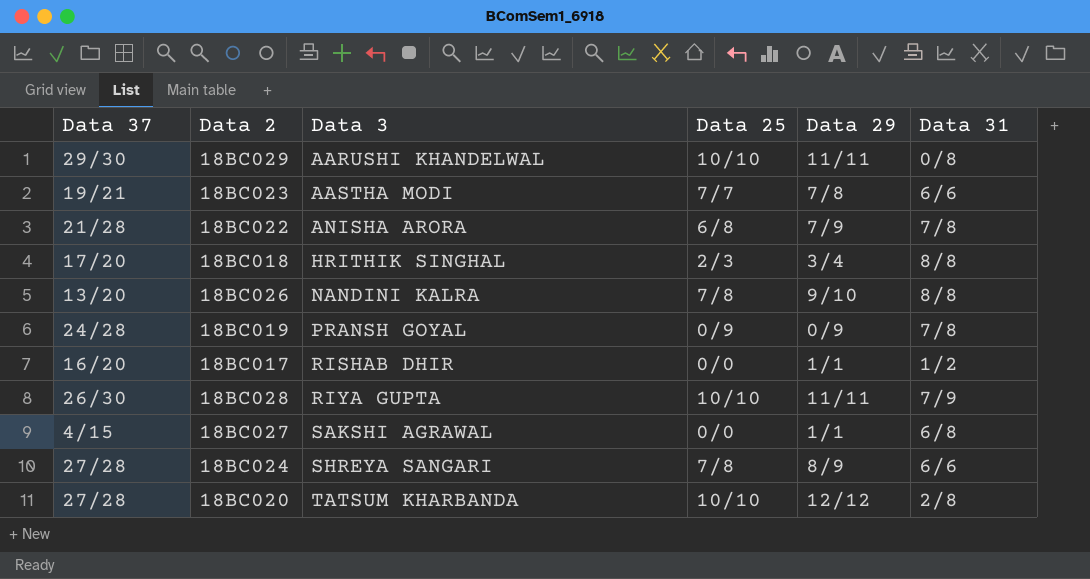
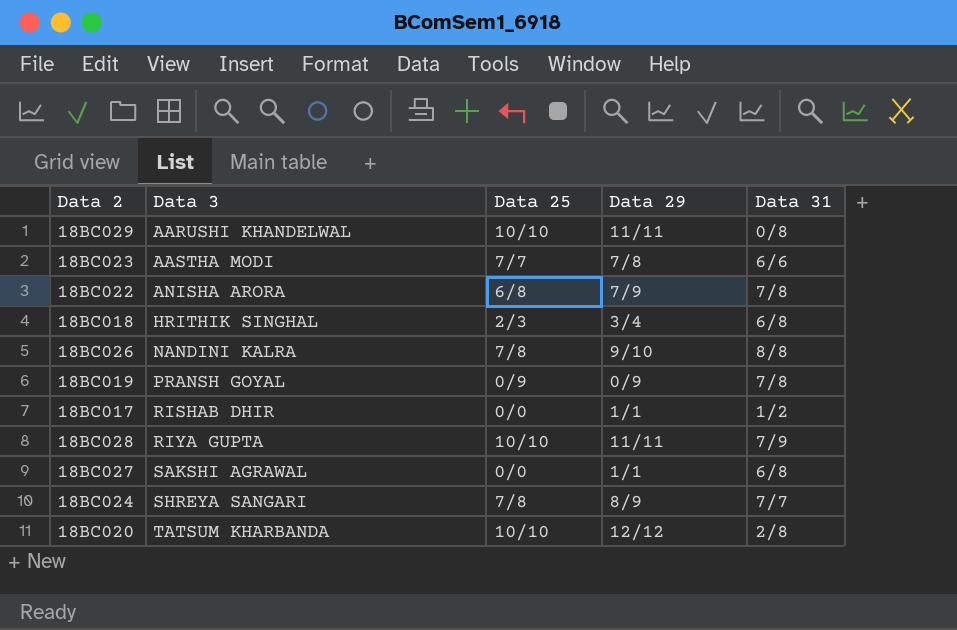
column Data 37 | position: 1 -> none
18BC018 | Data 31: 8/8 -> 6/8
18BC024 | Data 31: 6/6 -> 7/7

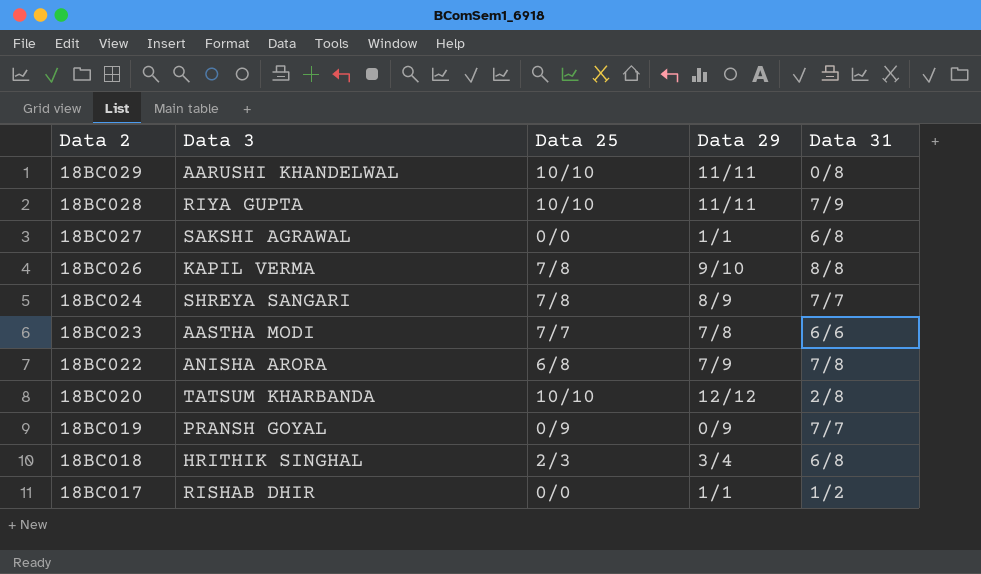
row order: Data 3 ascending -> Data 2 descending
18BC026 | Data 3: NANDINI KALRA -> KAPIL VERMA
18BC019 | Data 31: 7/8 -> 7/7

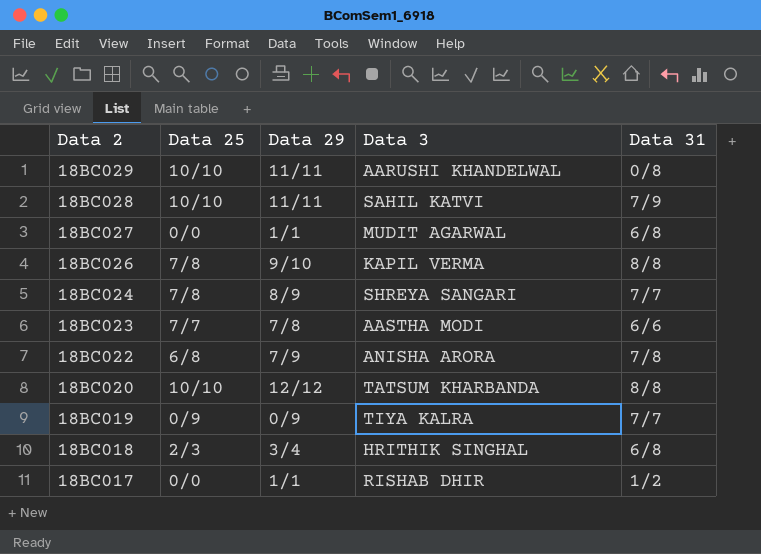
column Data 3 | position: 2 -> 4
18BC028 | Data 3: RIYA GUPTA -> SAHIL KATVI
18BC027 | Data 3: SAKSHI AGRAWAL -> MUDIT AGARWAL
18BC020 | Data 31: 2/8 -> 8/8
18BC019 | Data 3: PRANSH GOYAL -> TIYA KALRA

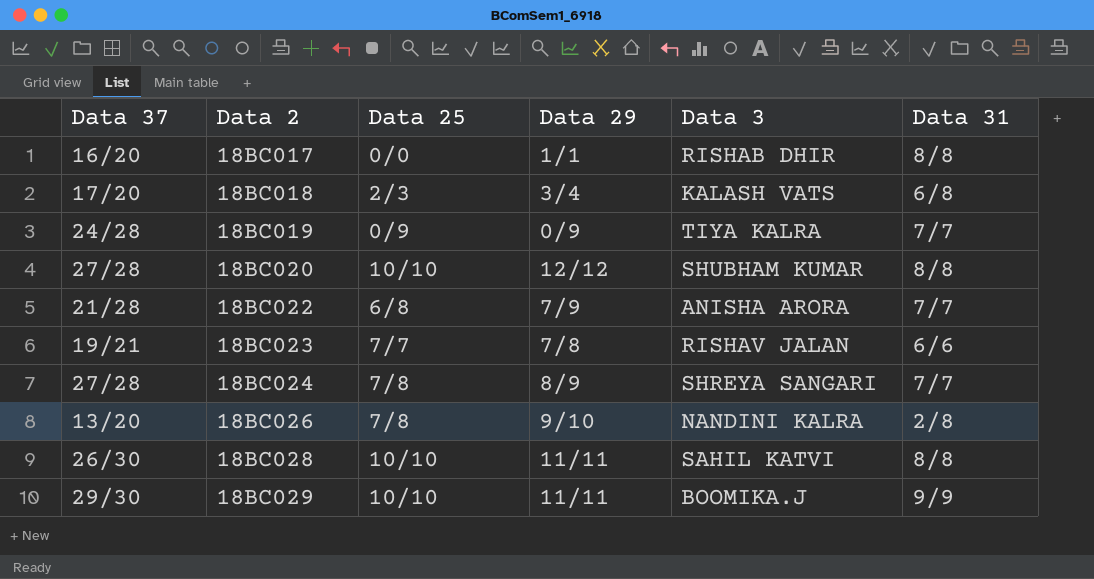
row order: Data 2 descending -> Data 2 ascending
column Data 37 | position: none -> 1
row 18BC027: 0/0 | 1/1 | MUDIT AGARWAL | 6/8 -> none
18BC017 | Data 31: 1/2 -> 8/8
18BC018 | Data 3: HRITHIK SINGHAL -> KALASH VATS
18BC020 | Data 3: TATSUM KHARBANDA -> SHUBHAM KUMAR
18BC022 | Data 31: 7/8 -> 7/7
18BC023 | Data 3: AASTHA MODI -> RISHAV JALAN
18BC026 | Data 3: KAPIL VERMA -> NANDINI KALRA
18BC026 | Data 31: 8/8 -> 2/8
18BC028 | Data 31: 7/9 -> 8/8
18BC029 | Data 3: AARUSHI KHANDELWAL -> BOOMIKA.J
18BC029 | Data 31: 0/8 -> 9/9

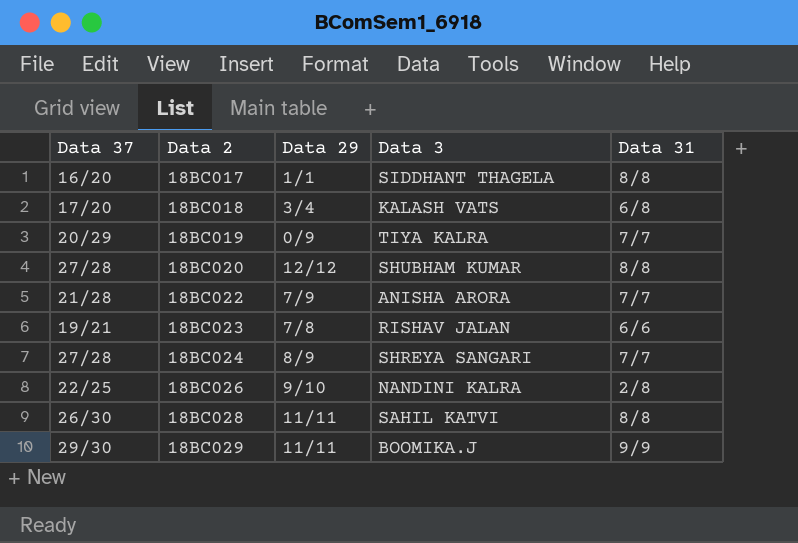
column Data 25 | position: 3 -> none
18BC017 | Data 3: RISHAB DHIR -> SIDDHANT THAGELA
18BC019 | Data 37: 24/28 -> 20/29
18BC026 | Data 37: 13/20 -> 22/25

